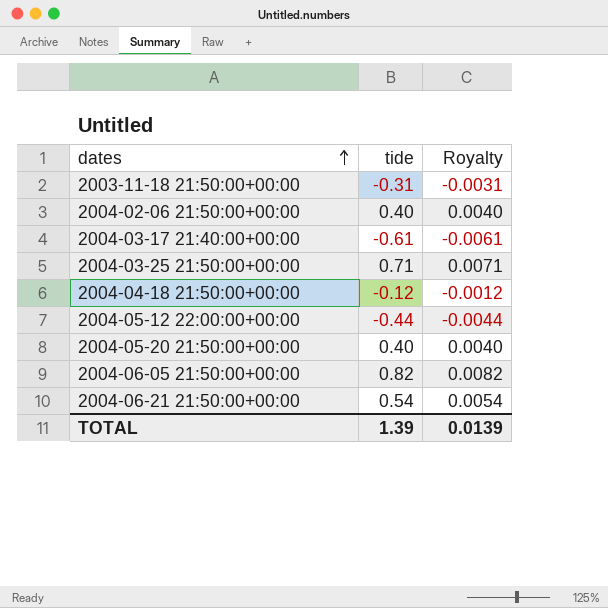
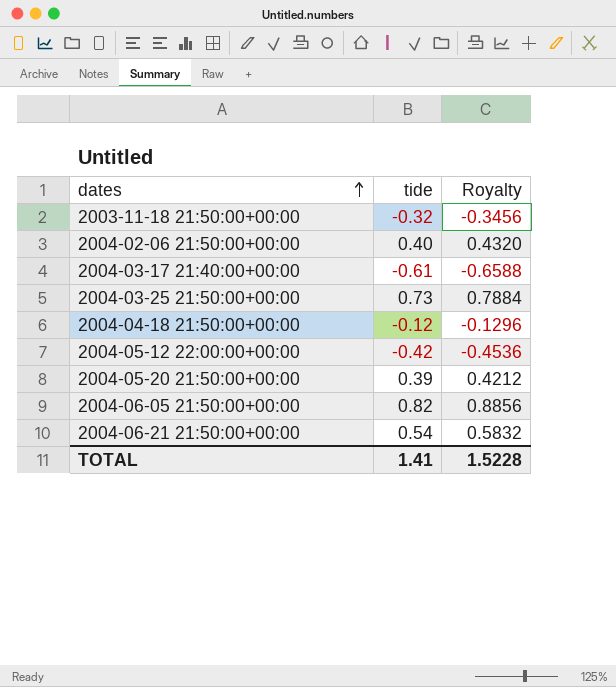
column Royalty | formula: [tide] * 0.01 -> [tide] * 1.08
2003-11-18 21:50:00+00:00 | tide: -0.31 -> -0.32
2004-03-25 21:50:00+00:00 | tide: 0.71 -> 0.73
2004-05-12 22:00:00+00:00 | tide: -0.44 -> -0.42
2004-05-20 21:50:00+00:00 | tide: 0.40 -> 0.39
TOTAL | tide: 1.39 -> 1.41
TOTAL | Royalty: 0.0139 -> 1.5228

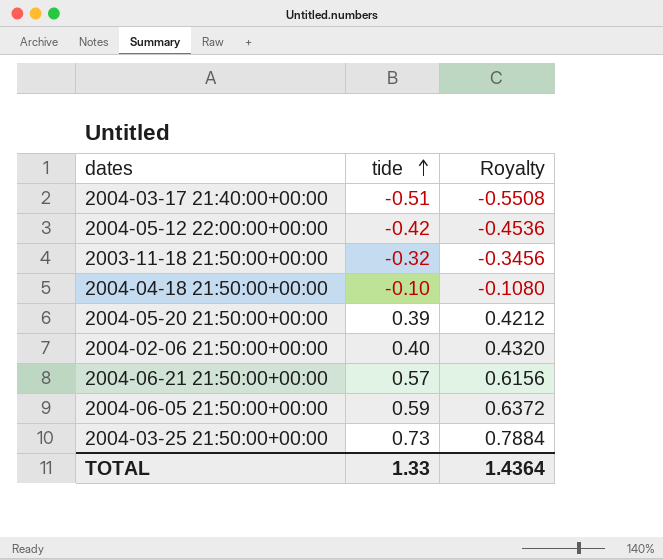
row order: dates ascending -> tide ascending
2004-03-17 21:40:00+00:00 | tide: -0.61 -> -0.51
2004-03-17 21:40:00+00:00 | Royalty: -0.6588 -> -0.5508
2004-04-18 21:50:00+00:00 | tide: -0.12 -> -0.10
2004-04-18 21:50:00+00:00 | Royalty: -0.1296 -> -0.1080
2004-06-21 21:50:00+00:00 | tide: 0.54 -> 0.57
2004-06-21 21:50:00+00:00 | Royalty: 0.5832 -> 0.6156
2004-06-05 21:50:00+00:00 | tide: 0.82 -> 0.59
2004-06-05 21:50:00+00:00 | Royalty: 0.8856 -> 0.6372
TOTAL | tide: 1.41 -> 1.33
TOTAL | Royalty: 1.5228 -> 1.4364

